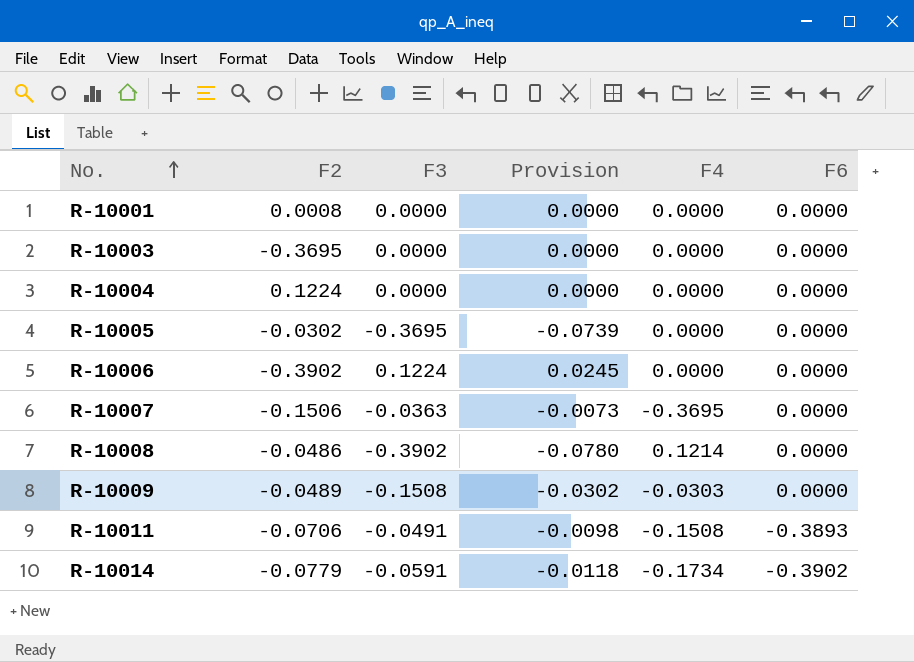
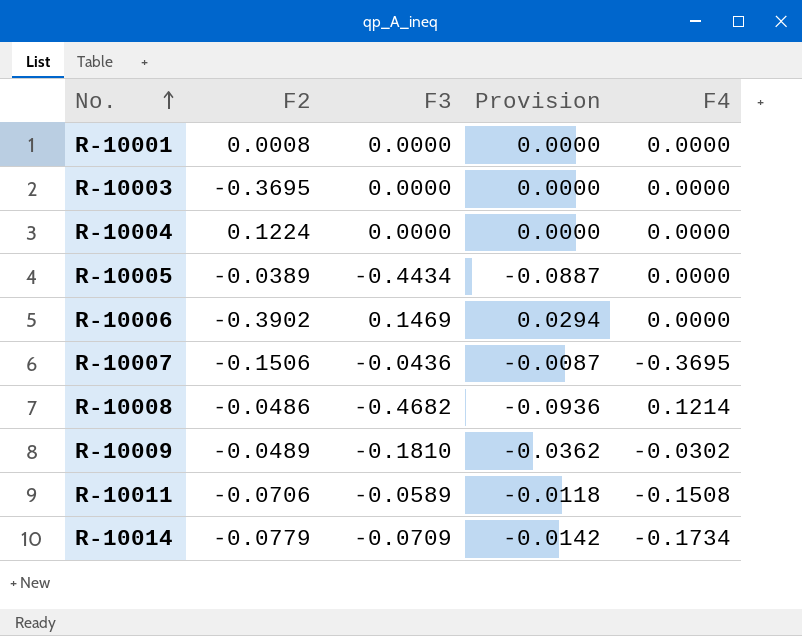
column F6 | position: 6 -> none
R-10005 | F2: -0.0302 -> -0.0389
R-10005 | F3: -0.3695 -> -0.4434
R-10005 | Provision: -0.0739 -> -0.0887
R-10006 | F3: 0.1224 -> 0.1469
R-10006 | Provision: 0.0245 -> 0.0294
R-10007 | F3: -0.0363 -> -0.0436
R-10007 | Provision: -0.0073 -> -0.0087
R-10008 | F3: -0.3902 -> -0.4682
R-10008 | Provision: -0.0780 -> -0.0936
R-10009 | F3: -0.1508 -> -0.1810
R-10009 | Provision: -0.0302 -> -0.0362
R-10009 | F4: -0.0303 -> -0.0302
R-10011 | F3: -0.0491 -> -0.0589
R-10011 | Provision: -0.0098 -> -0.0118
R-10014 | F3: -0.0591 -> -0.0709
R-10014 | Provision: -0.0118 -> -0.0142

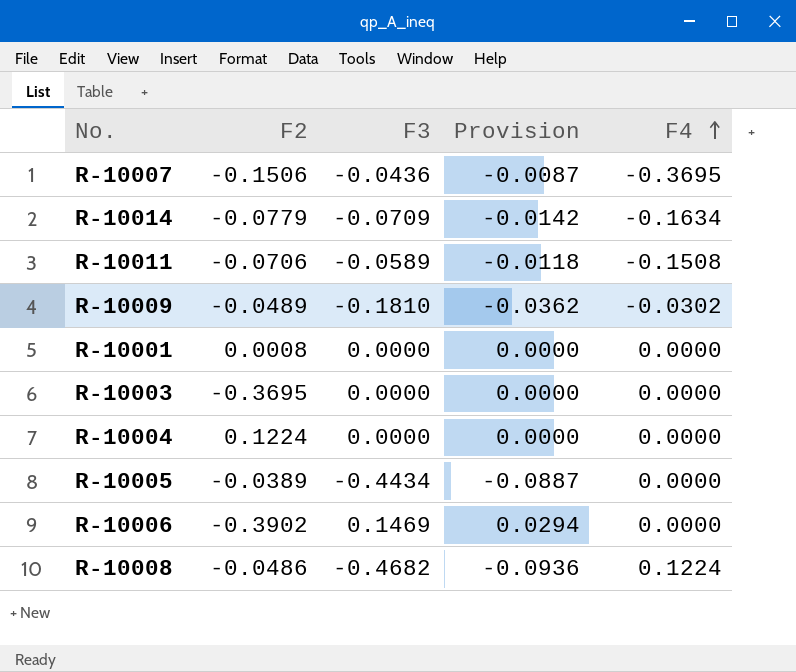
row order: No. ascending -> F4 ascending
R-10014 | F4: -0.1734 -> -0.1634
R-10008 | F4: 0.1214 -> 0.1224

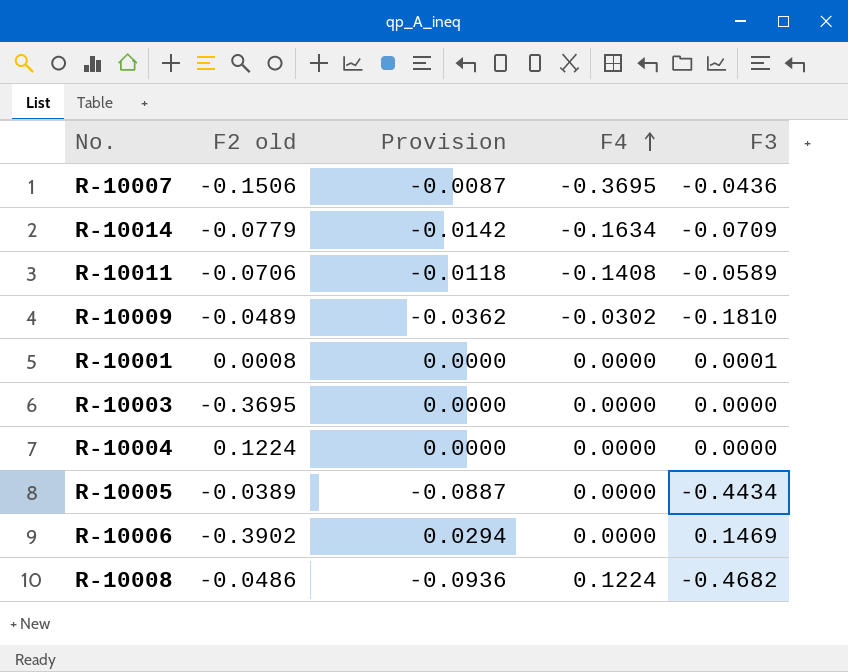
column name: F2 -> F2 old
column F3 | position: 3 -> 5
R-10011 | F4: -0.1508 -> -0.1408
R-10001 | F3: 0.0000 -> 0.0001

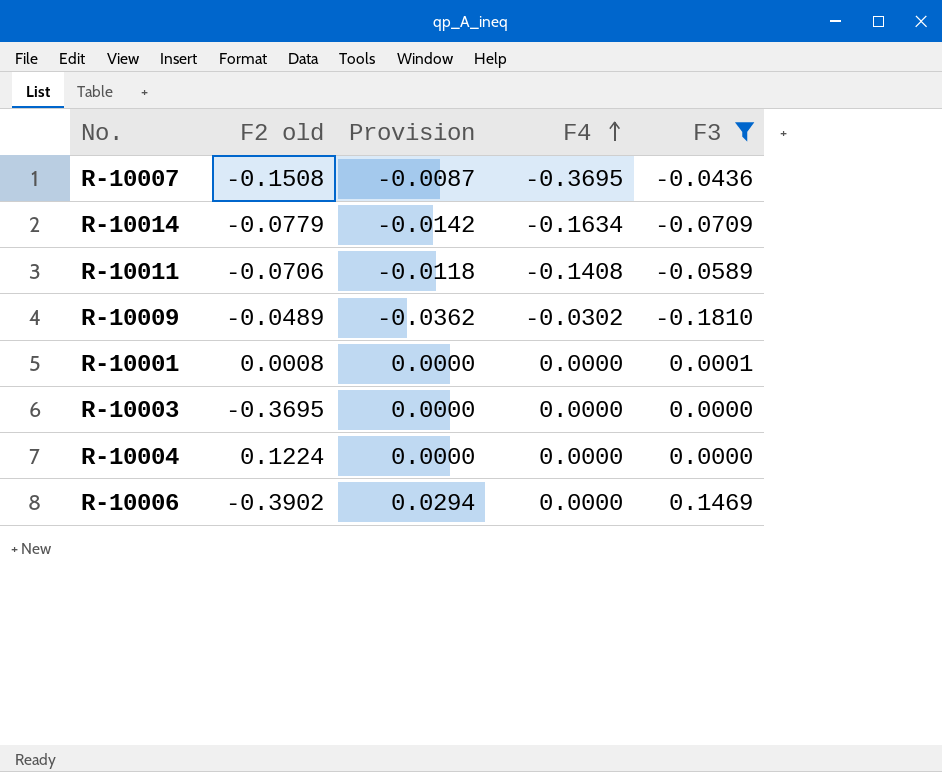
filter: none -> F3 >= -0.1810
R-10007 | F2 old: -0.1506 -> -0.1508

